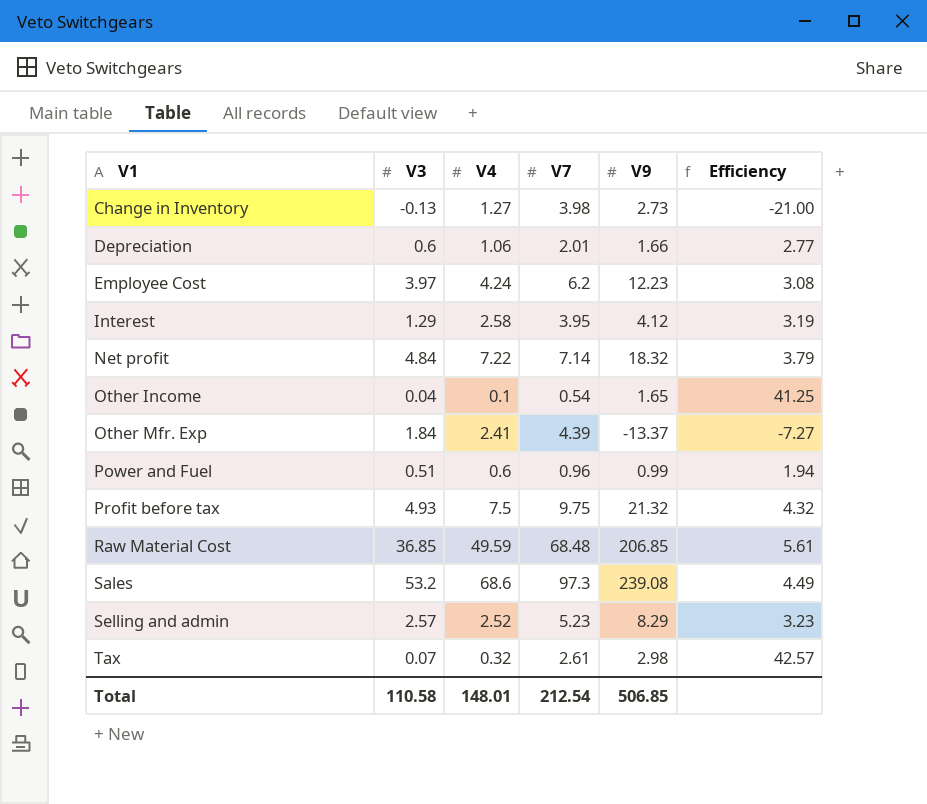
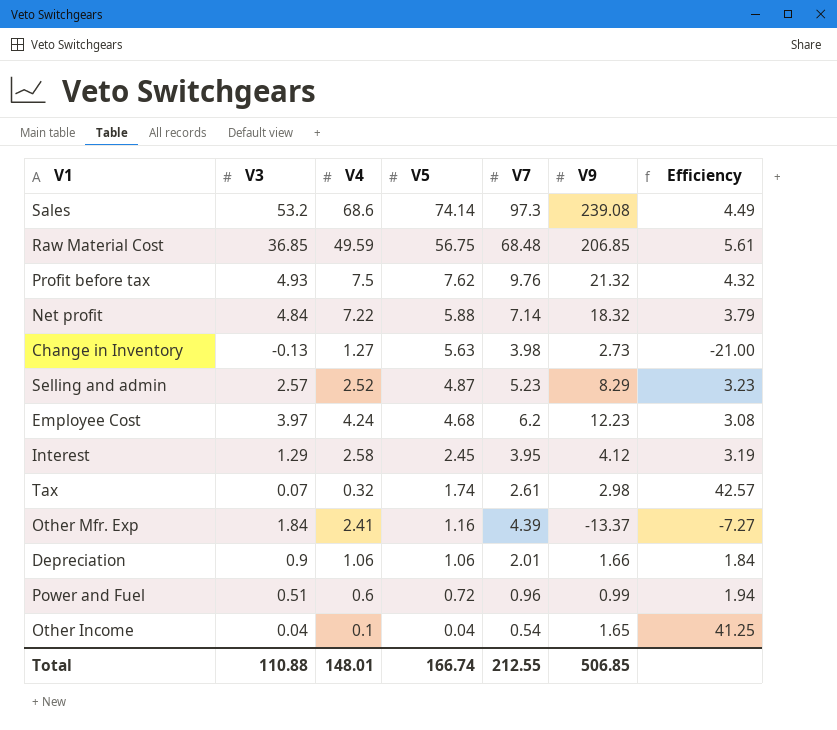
row order: V1 ascending -> V5 descending
column V5 | position: none -> 4
Profit before tax | V7: 9.75 -> 9.76
Depreciation | V3: 0.6 -> 0.9
Depreciation | Efficiency: 2.77 -> 1.84
Total | V3: 110.58 -> 110.88
Total | V7: 212.54 -> 212.55

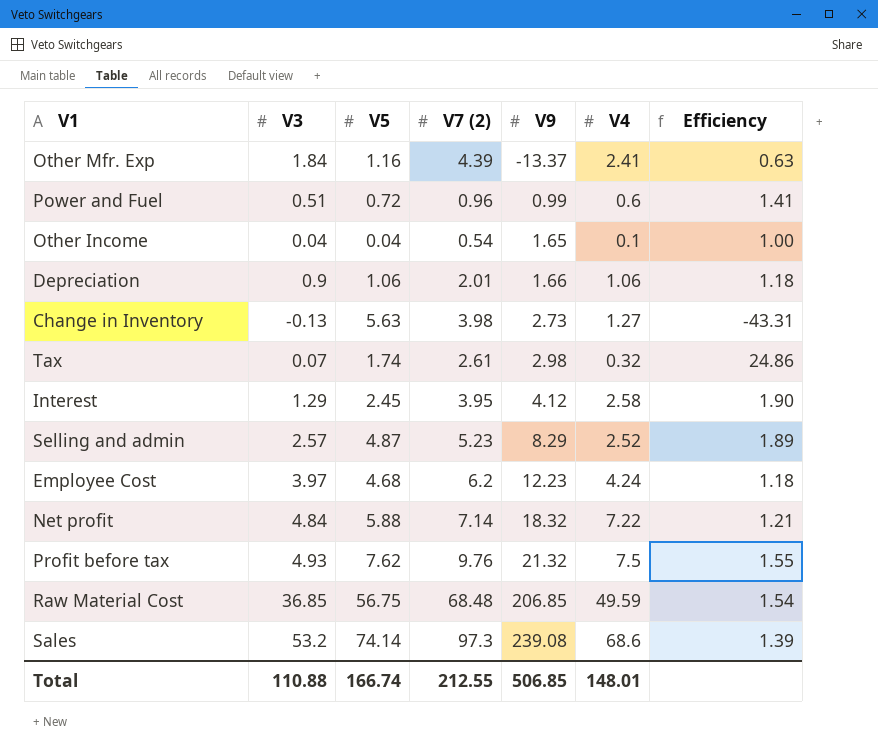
row order: V5 descending -> V9 ascending
column name: V7 -> V7 (2)
column V4 | position: 3 -> 6
column Efficiency | formula: [V9] / [V3] -> [V5] / [V3]

